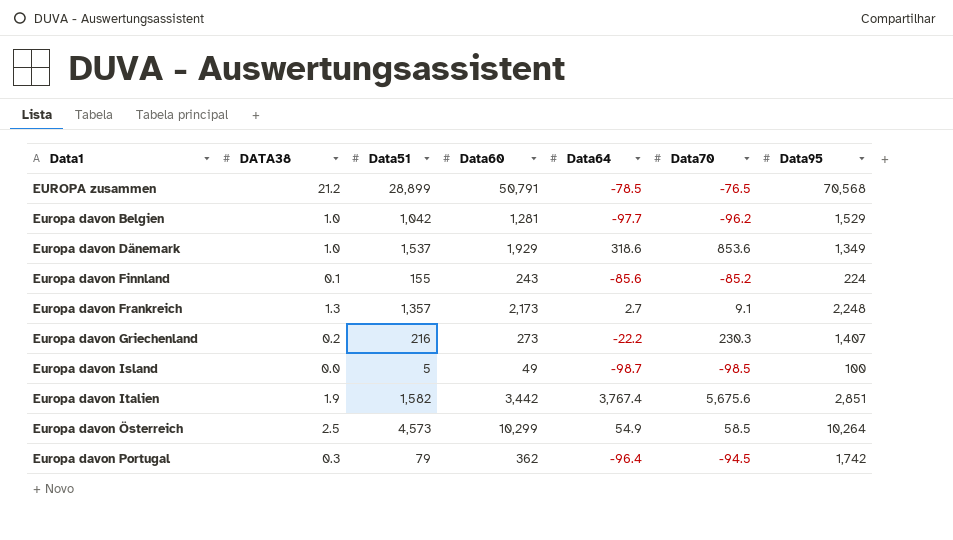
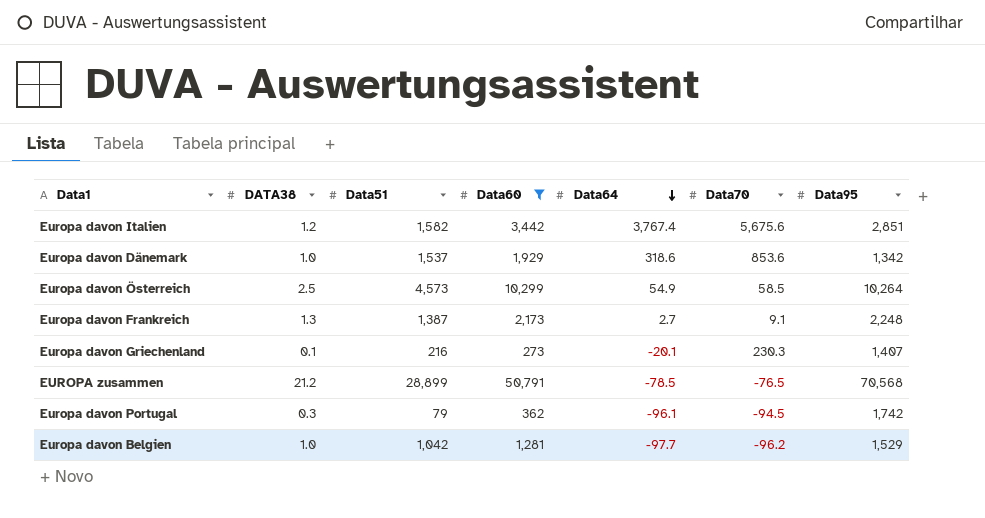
filter: none -> Data60 >= 273
row order: none -> Data64 descending
Europa davon Italien | DATA38: 1.9 -> 1.2
Europa davon Dänemark | Data95: 1,349 -> 1,342
Europa davon Frankreich | Data51: 1,357 -> 1,387
Europa davon Griechenland | DATA38: 0.2 -> 0.1
Europa davon Griechenland | Data64: -22.2 -> -20.1
Europa davon Portugal | Data64: -96.4 -> -96.1

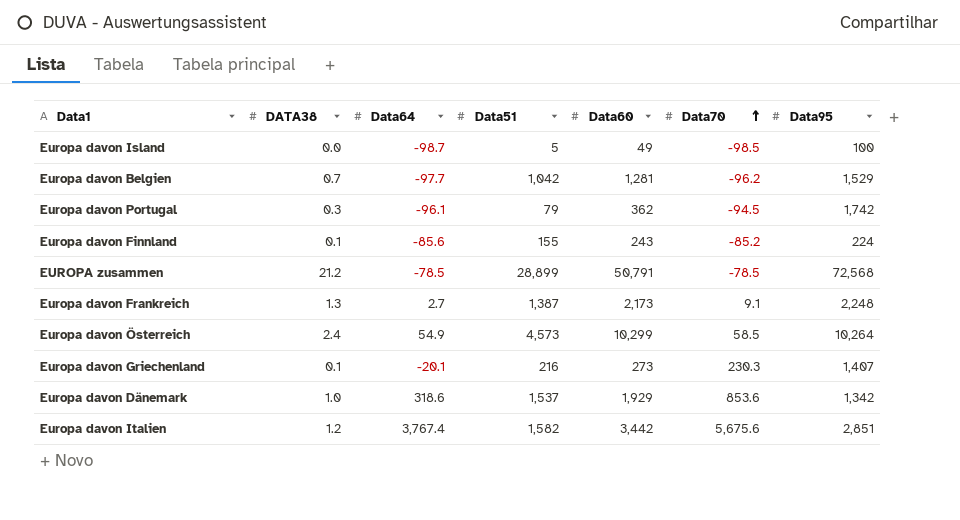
filter: Data60 >= 273 -> none
row order: Data64 descending -> Data70 ascending
column Data64 | position: 5 -> 3
Europa davon Belgien | DATA38: 1.0 -> 0.7
EUROPA zusammen | Data70: -76.5 -> -78.5
EUROPA zusammen | Data95: 70,568 -> 72,568
Europa davon Österreich | DATA38: 2.5 -> 2.4

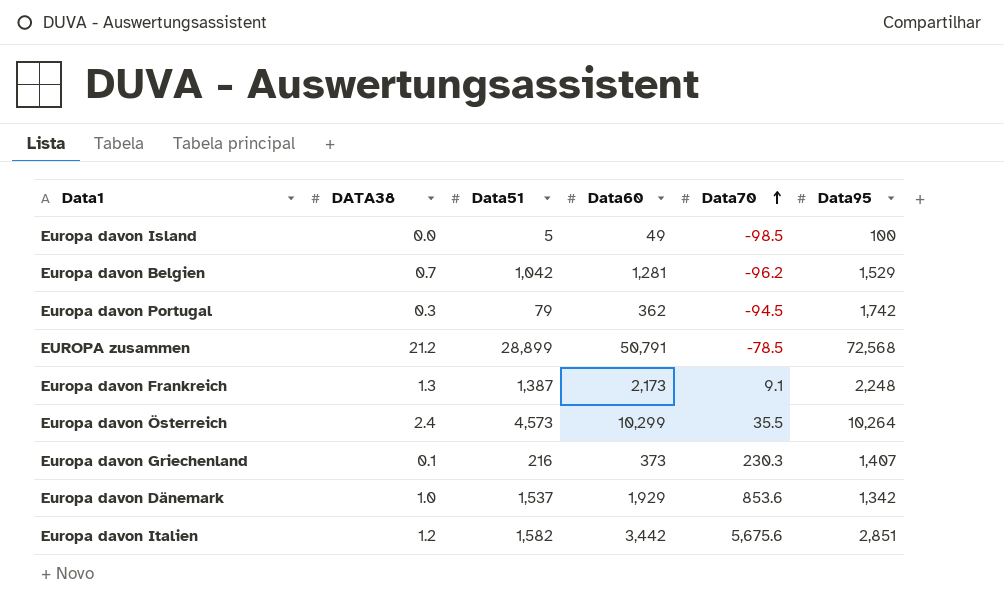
column Data64 | position: 3 -> none
row Europa davon Finnland: 0.1 | -85.6 | 155 | 243 | -85.2 | 224 -> none
Europa davon Österreich | Data70: 58.5 -> 35.5
Europa davon Griechenland | Data60: 273 -> 373

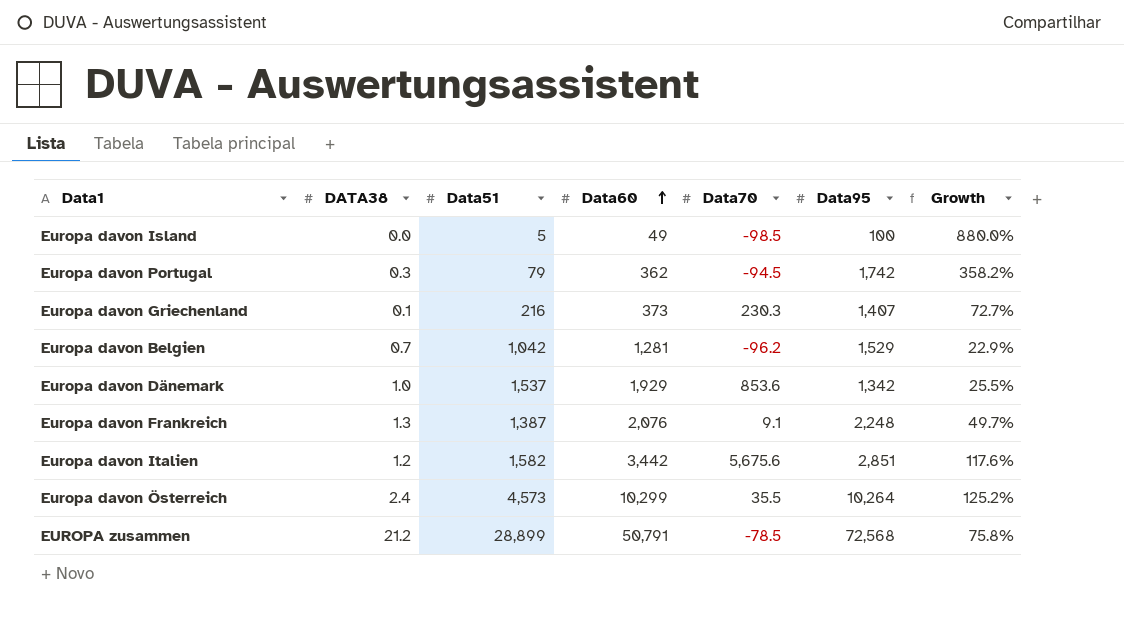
row order: Data70 ascending -> Data60 ascending
column Growth | formula: none -> ([Data60] - [Data51]) / [Data51]
Europa davon Frankreich | Data60: 2,173 -> 2,076

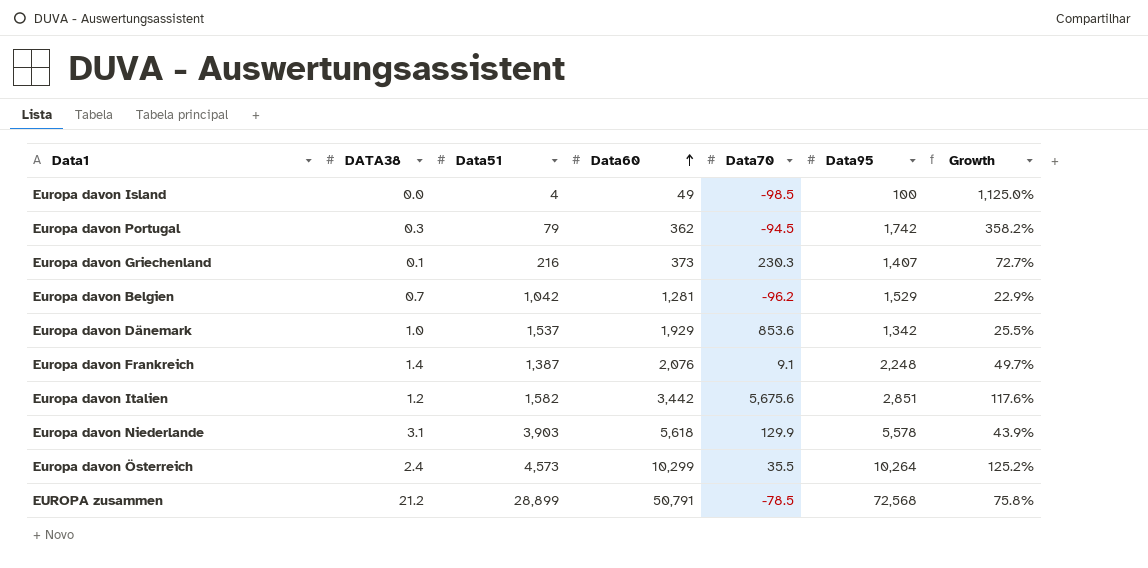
Europa davon Island | Data51: 5 -> 4
Europa davon Island | Growth: 880.0% -> 1,125.0%
Europa davon Frankreich | DATA38: 1.3 -> 1.4
row Europa davon Niederlande: none -> 3.1 | 3,903 | 5,618 | 129.9 | 5,578 | 43.9%

